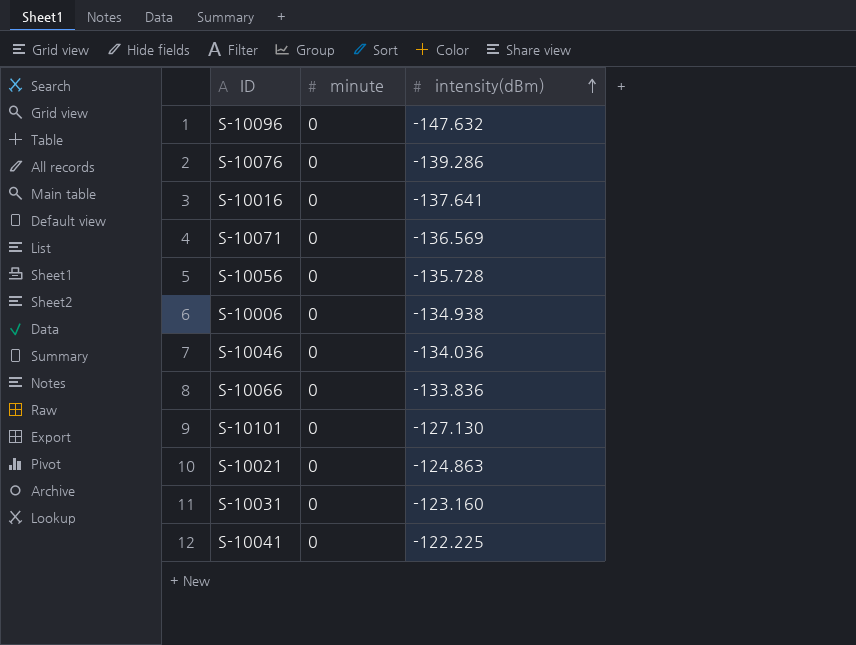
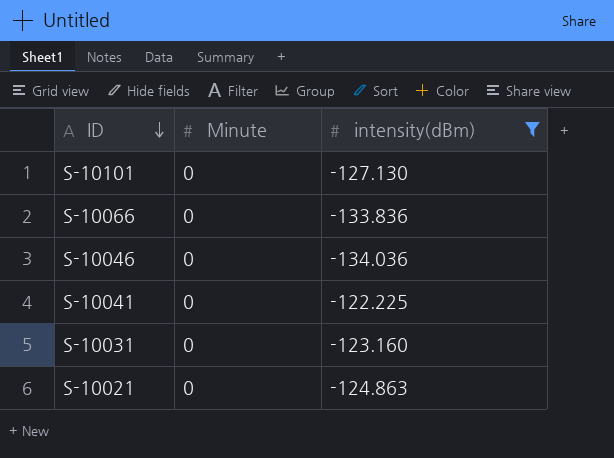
filter: none -> intensity(dBm) >= -134.036
row order: intensity(dBm) ascending -> ID descending
column name: minute -> Minute

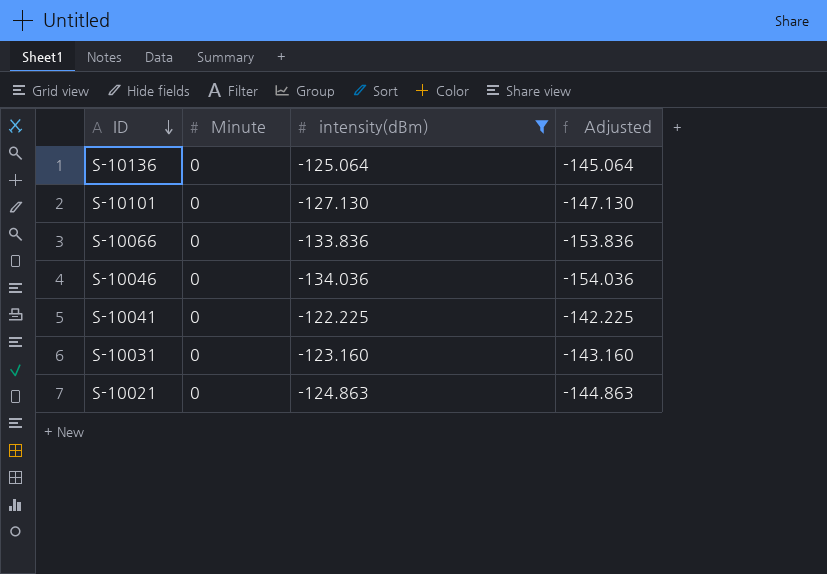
column Adjusted | formula: none -> [intensity(dBm)] - 20
row S-10136: none -> 0 | -125.064 | -145.064

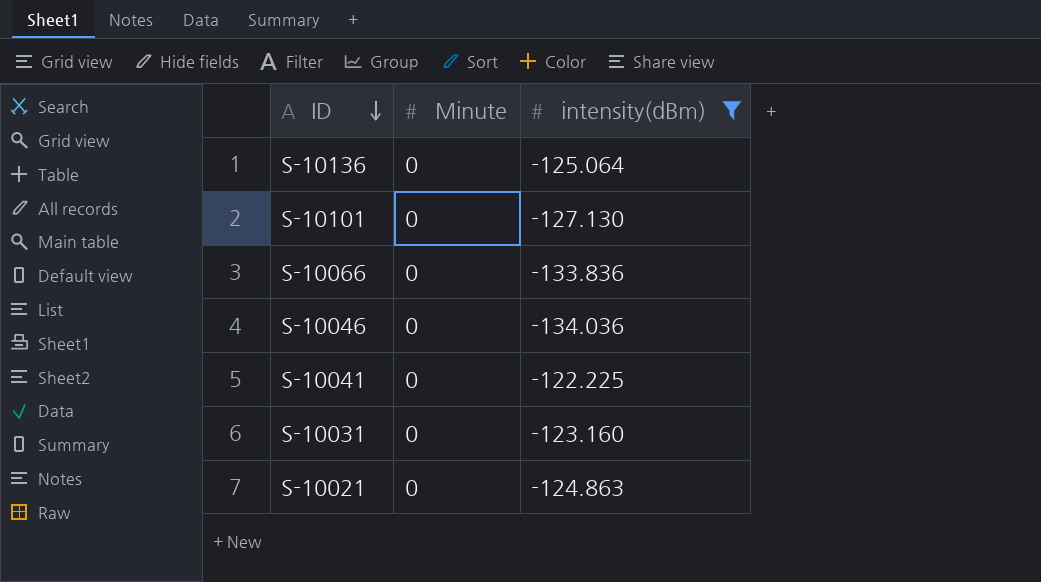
column Adjusted | formula: [intensity(dBm)] - 20 -> none

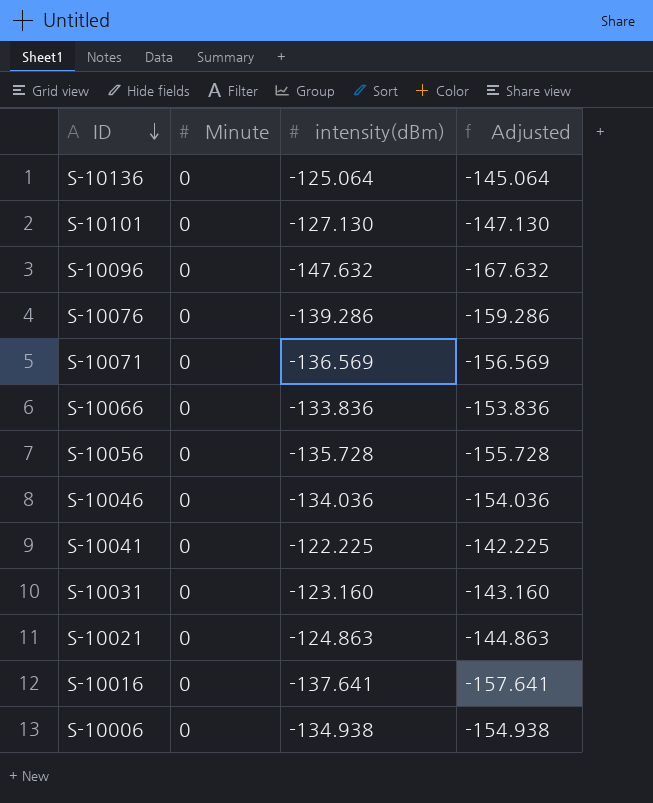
filter: intensity(dBm) >= -134.036 -> none
column Adjusted | formula: none -> [intensity(dBm)] - 20

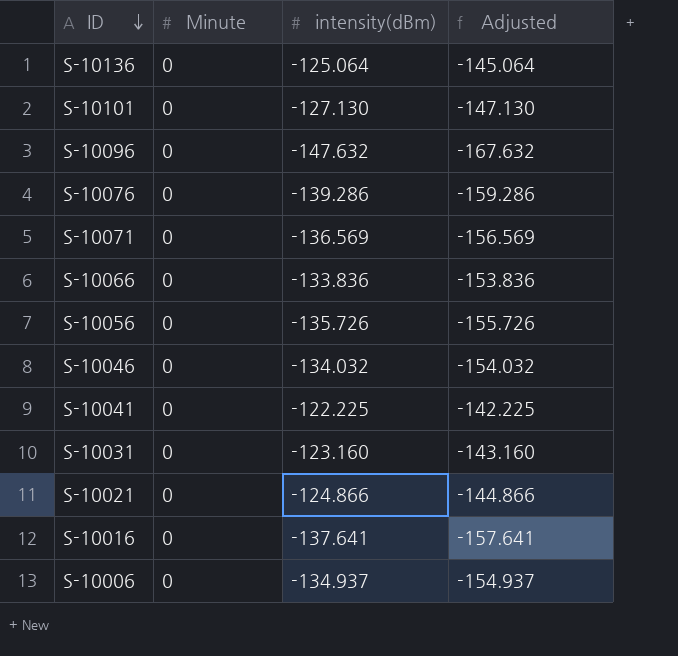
S-10056 | intensity(dBm): -135.728 -> -135.726
S-10056 | Adjusted: -155.728 -> -155.726
S-10046 | intensity(dBm): -134.036 -> -134.032
S-10046 | Adjusted: -154.036 -> -154.032
S-10021 | intensity(dBm): -124.863 -> -124.866
S-10021 | Adjusted: -144.863 -> -144.866
S-10006 | intensity(dBm): -134.938 -> -134.937
S-10006 | Adjusted: -154.938 -> -154.937

